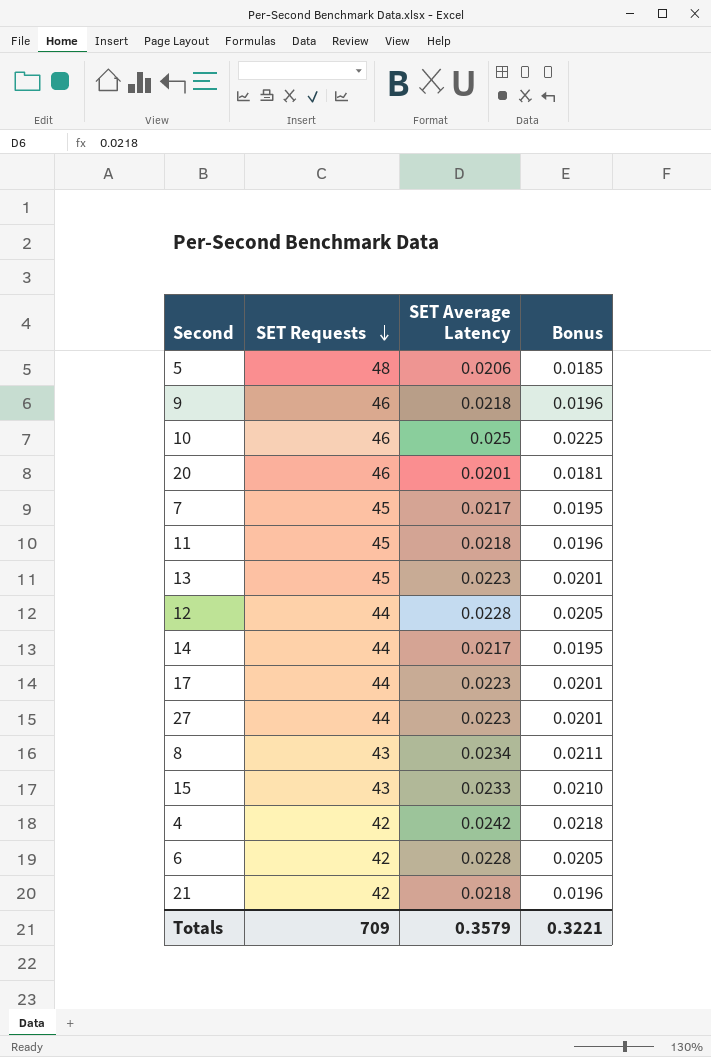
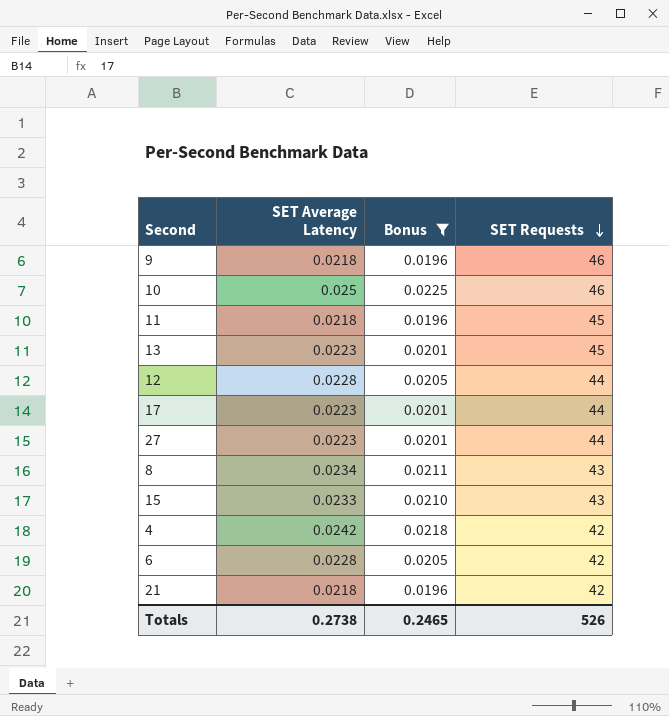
filter: none -> Bonus >= 0.0196
column SET Requests | position: 2 -> 4
Totals | SET Average Latency: 0.3579 -> 0.2738
Totals | Bonus: 0.3221 -> 0.2465
Totals | SET Requests: 709 -> 526

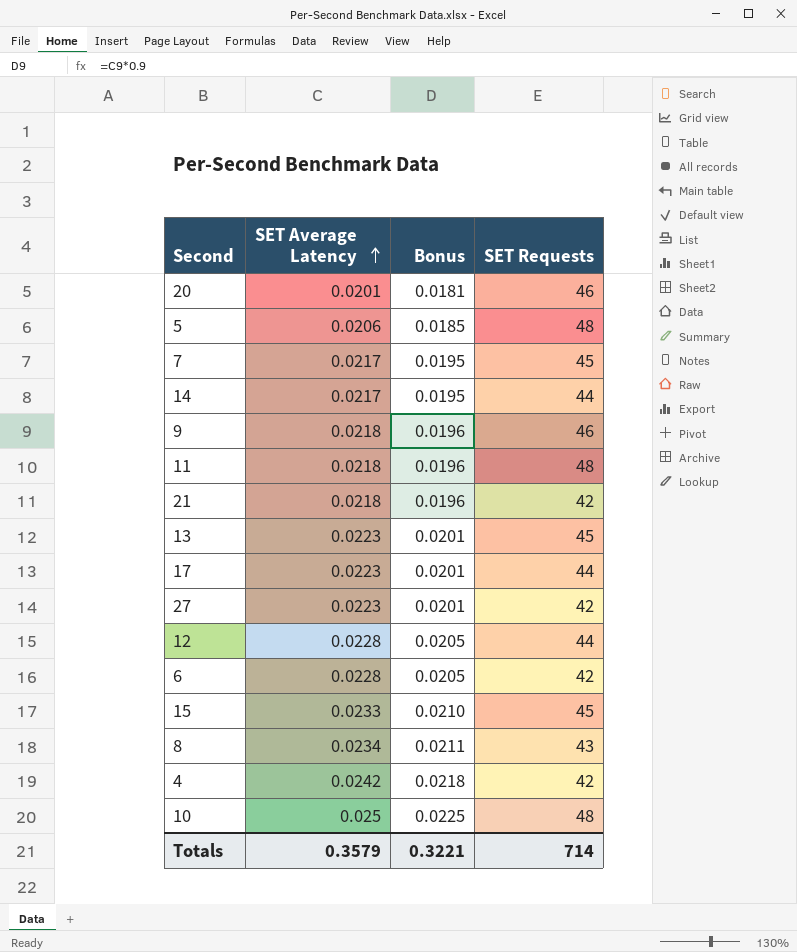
filter: Bonus >= 0.0196 -> none
row order: SET Requests descending -> SET Average Latency ascending
11 | SET Requests: 45 -> 48
27 | SET Requests: 44 -> 42
15 | SET Requests: 43 -> 45
10 | SET Requests: 46 -> 48
Totals | SET Average Latency: 0.2738 -> 0.3579
Totals | Bonus: 0.2465 -> 0.3221
Totals | SET Requests: 526 -> 714

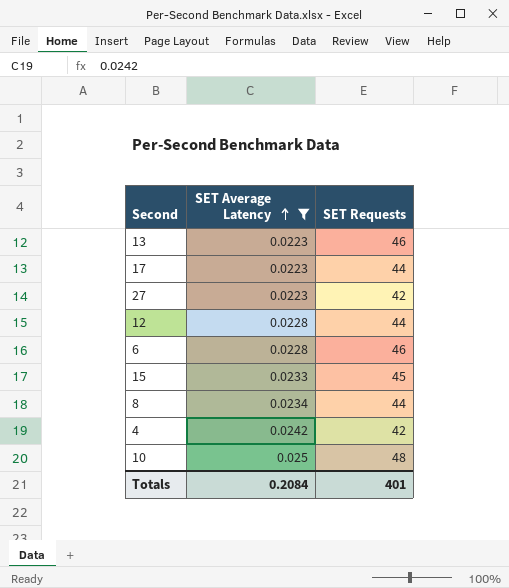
filter: none -> SET Average Latency >= 0.0223
column Bonus | formula: [SET Average Latency] * 0.9 -> none
13 | SET Requests: 45 -> 46
6 | SET Requests: 42 -> 46
8 | SET Requests: 43 -> 44
Totals | SET Average Latency: 0.3579 -> 0.2084
Totals | SET Requests: 714 -> 401

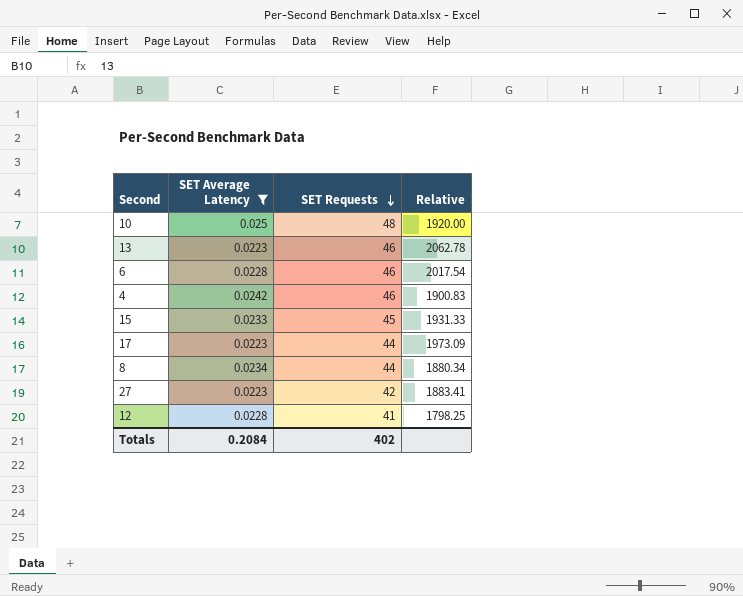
row order: SET Average Latency ascending -> SET Requests descending
column Relative | formula: none -> [SET Requests] / [SET Average Latency]
4 | SET Requests: 42 -> 46
12 | SET Requests: 44 -> 41
Totals | SET Requests: 401 -> 402

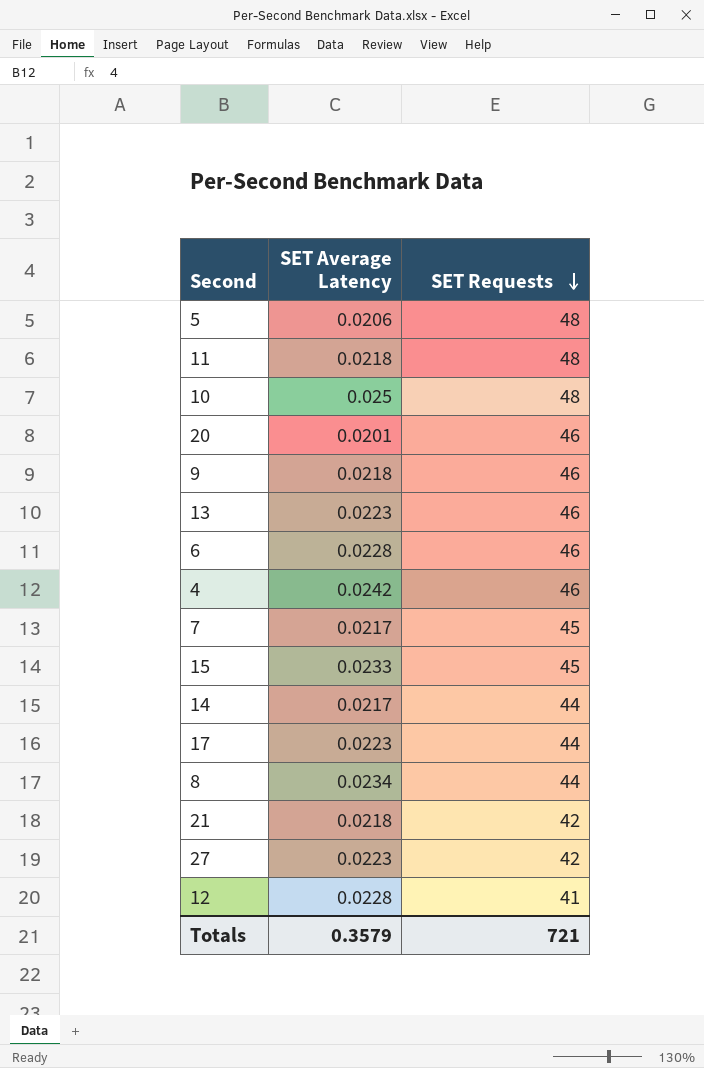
filter: SET Average Latency >= 0.0223 -> none
column Relative | formula: [SET Requests] / [SET Average Latency] -> none
Totals | SET Average Latency: 0.2084 -> 0.3579
Totals | SET Requests: 402 -> 721

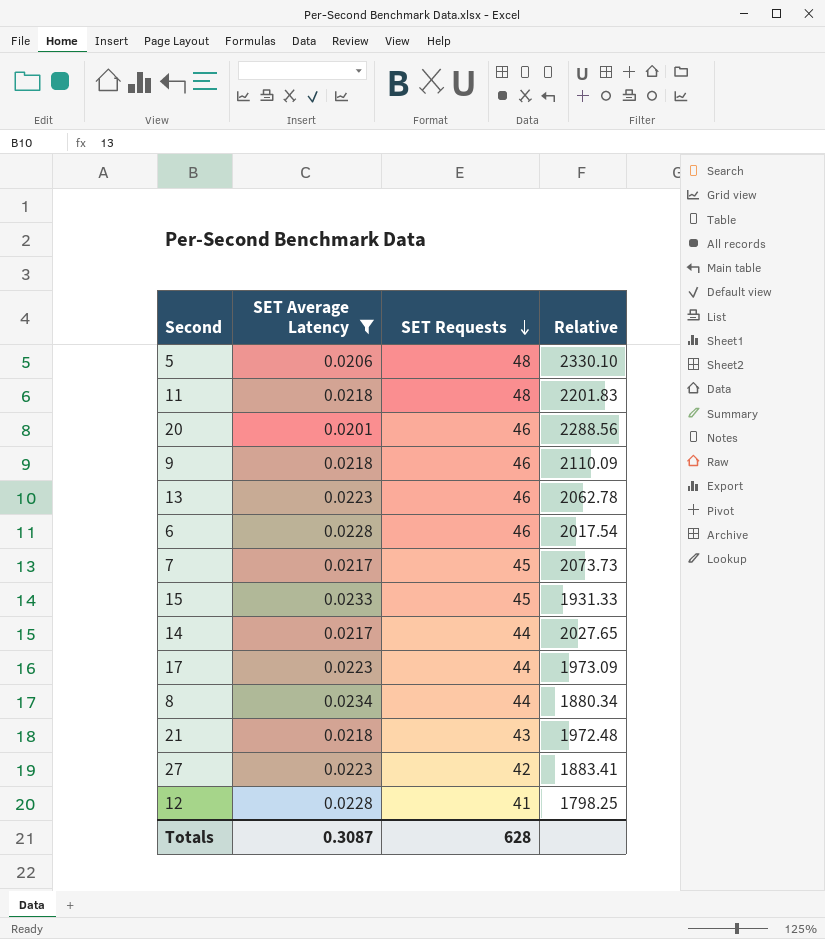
filter: none -> SET Average Latency <= 0.0234
column Relative | formula: none -> [SET Requests] / [SET Average Latency]
21 | SET Requests: 42 -> 43
Totals | SET Average Latency: 0.3579 -> 0.3087
Totals | SET Requests: 721 -> 628

